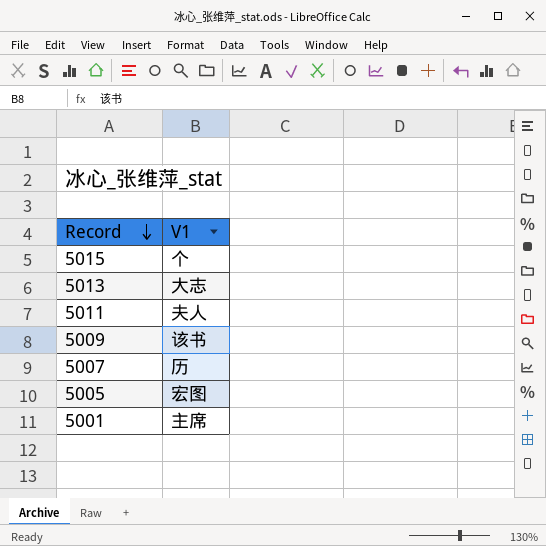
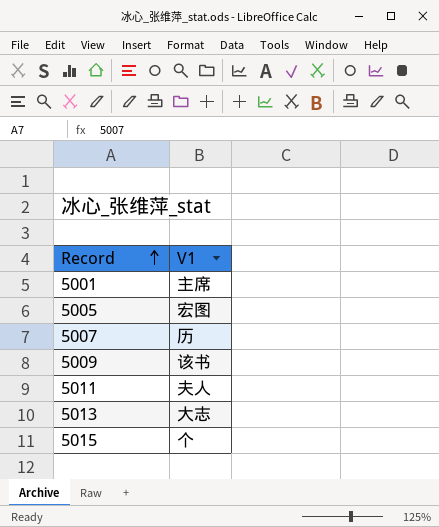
row order: Record descending -> Record ascending

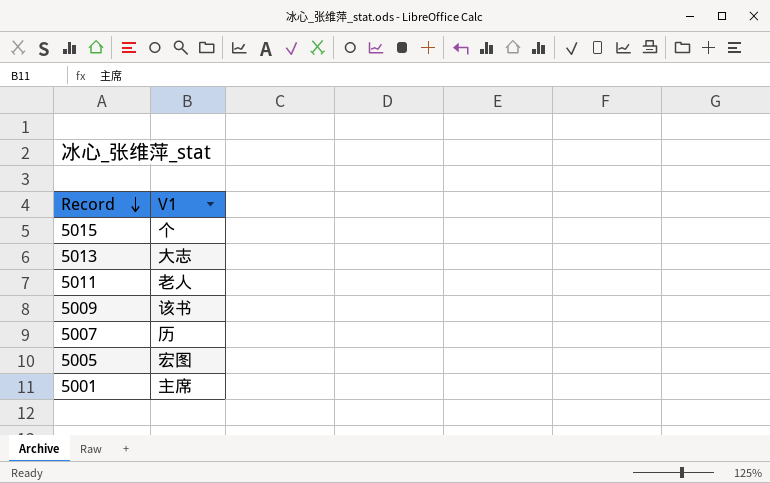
row order: Record ascending -> Record descending
5011 | V1: 夫人 -> 老人

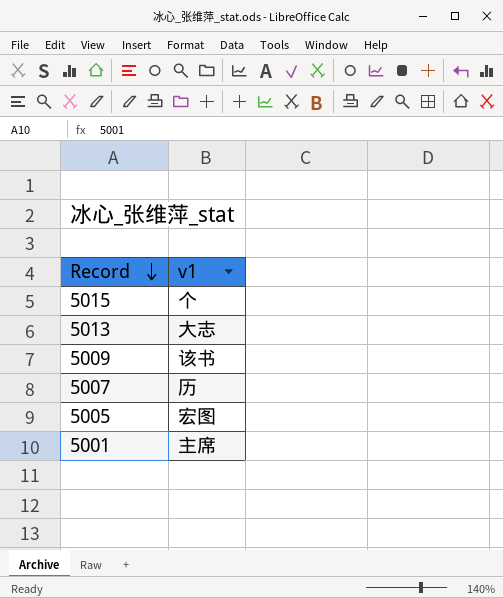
column name: V1 -> v1
row 5011: 老人 -> none

